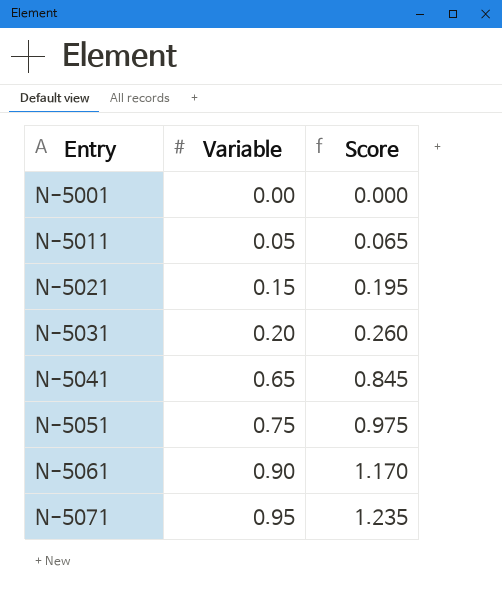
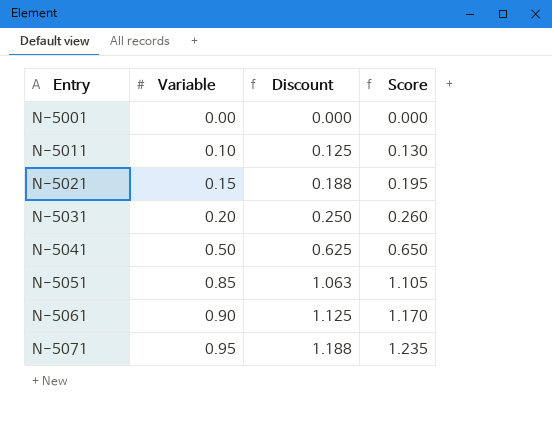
column Discount | formula: none -> [Variable] * 1.25
N-5011 | Variable: 0.05 -> 0.10
N-5011 | Score: 0.065 -> 0.130
N-5041 | Variable: 0.65 -> 0.50
N-5041 | Score: 0.845 -> 0.650
N-5051 | Variable: 0.75 -> 0.85
N-5051 | Score: 0.975 -> 1.105

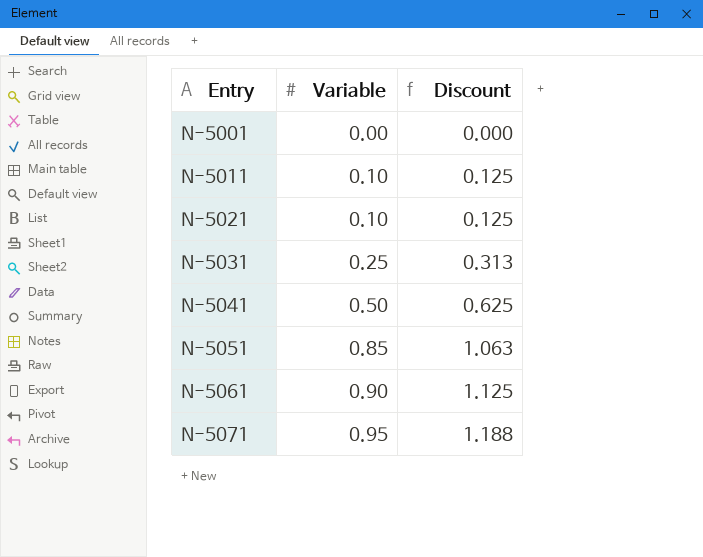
column Score | formula: [Variable] * 1.3 -> none
N-5021 | Variable: 0.15 -> 0.10
N-5021 | Discount: 0.188 -> 0.125
N-5031 | Variable: 0.20 -> 0.25
N-5031 | Discount: 0.250 -> 0.313

